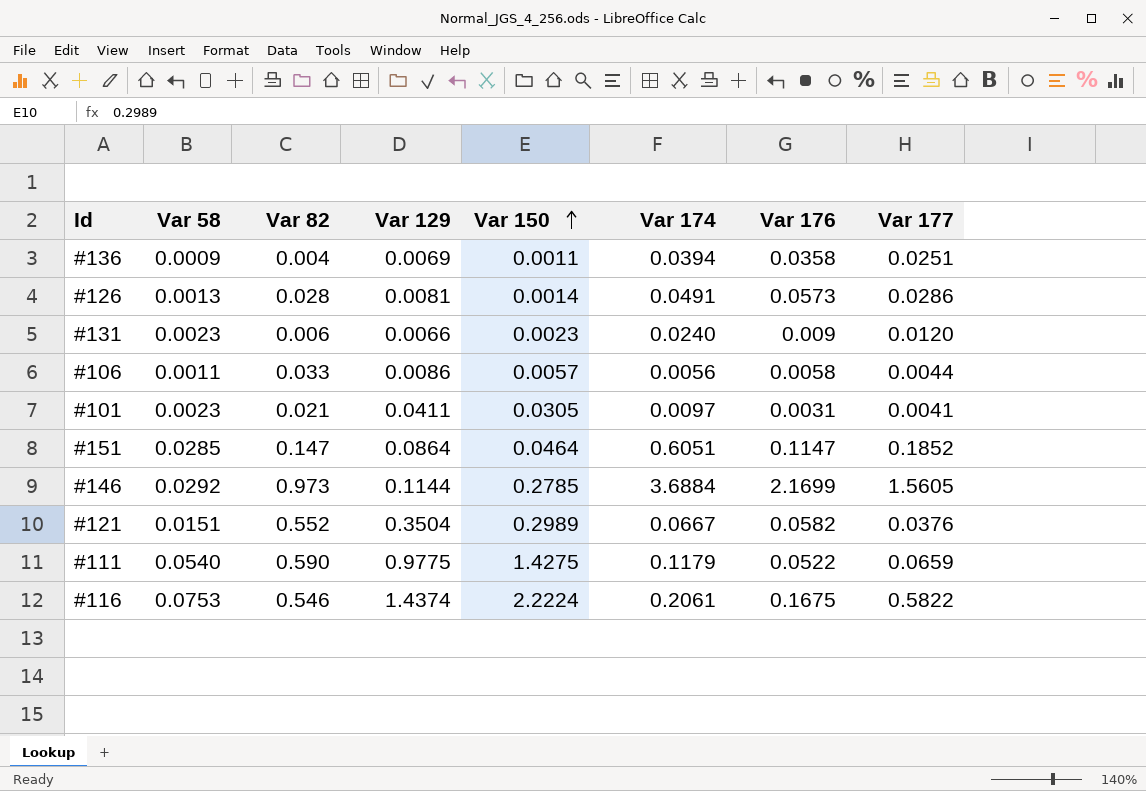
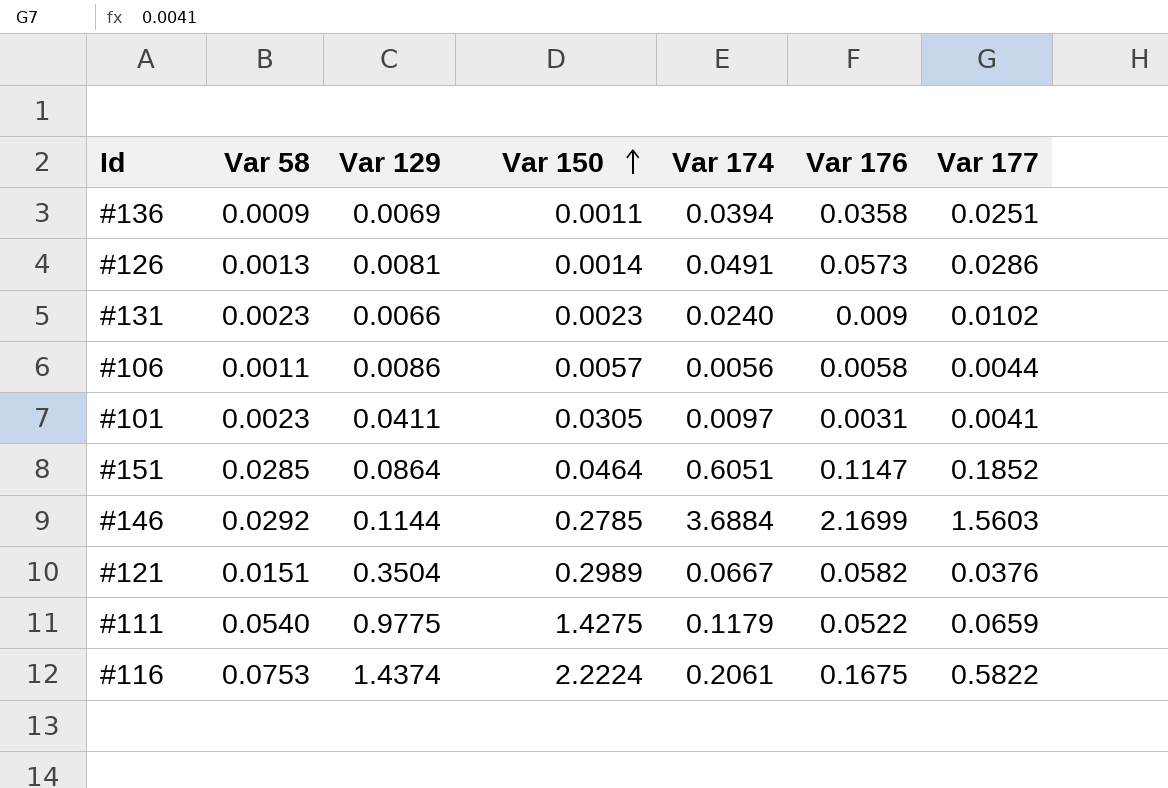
column Var 82 | position: 3 -> none
#131 | Var 177: 0.0120 -> 0.0102
#146 | Var 177: 1.5605 -> 1.5603

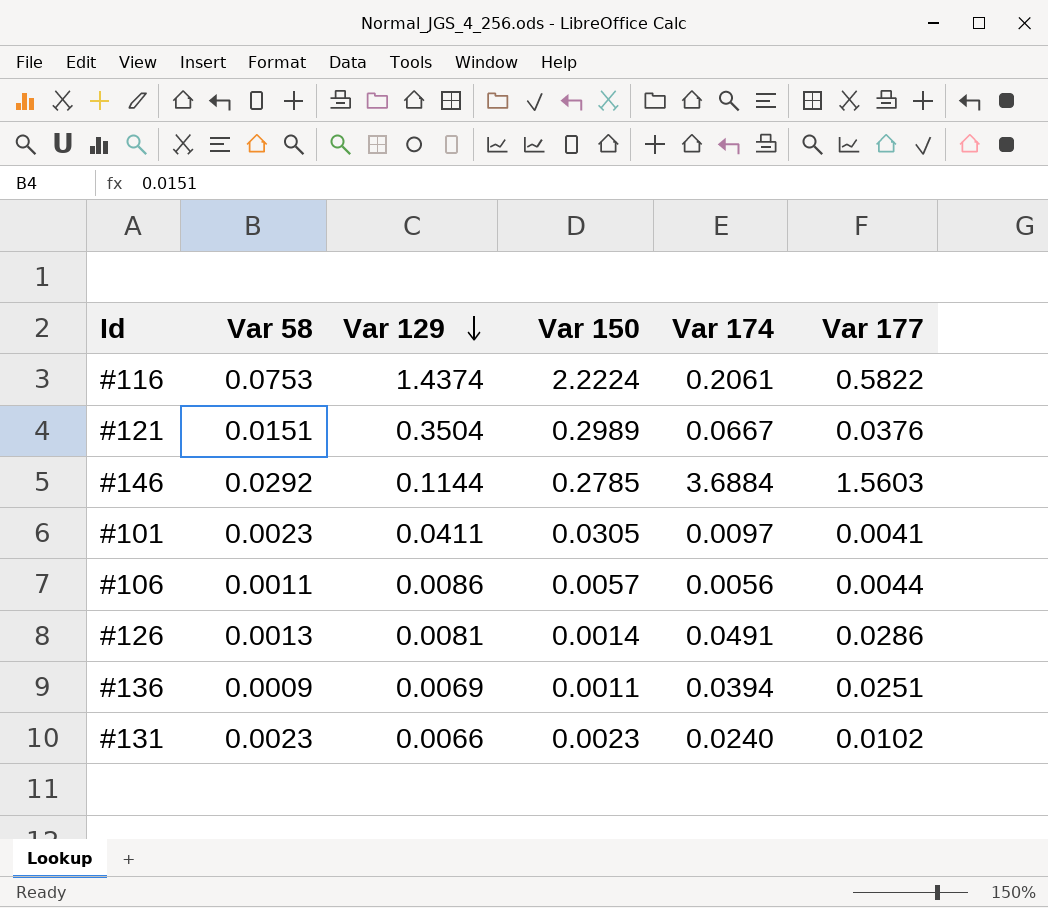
row order: Var 150 ascending -> Var 129 descending
column Var 176 | position: 6 -> none
row #151: 0.0285 | 0.0864 | 0.0464 | 0.6051 | 0.1147 | 0.1852 -> none
row #111: 0.0540 | 0.9775 | 1.4275 | 0.1179 | 0.0522 | 0.0659 -> none

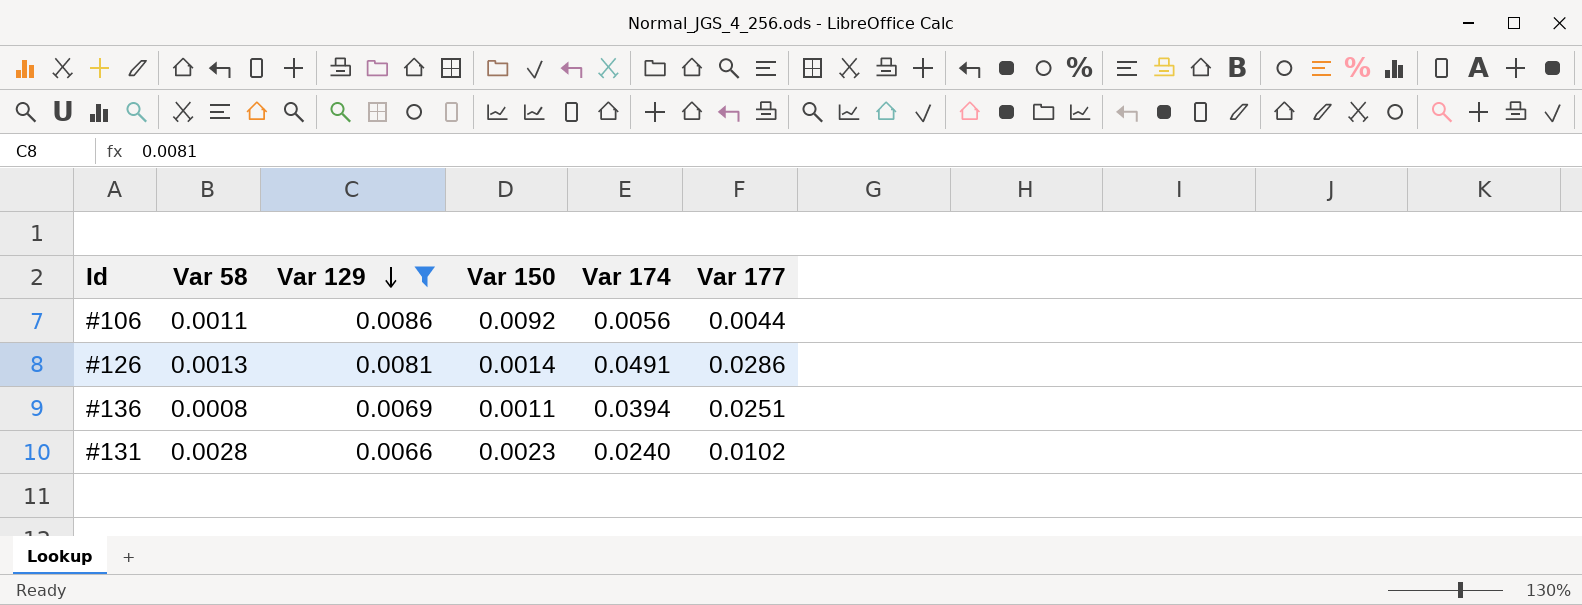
filter: none -> Var 129 <= 0.0086
#106 | Var 150: 0.0057 -> 0.0092
#136 | Var 58: 0.0009 -> 0.0008
#131 | Var 58: 0.0023 -> 0.0028

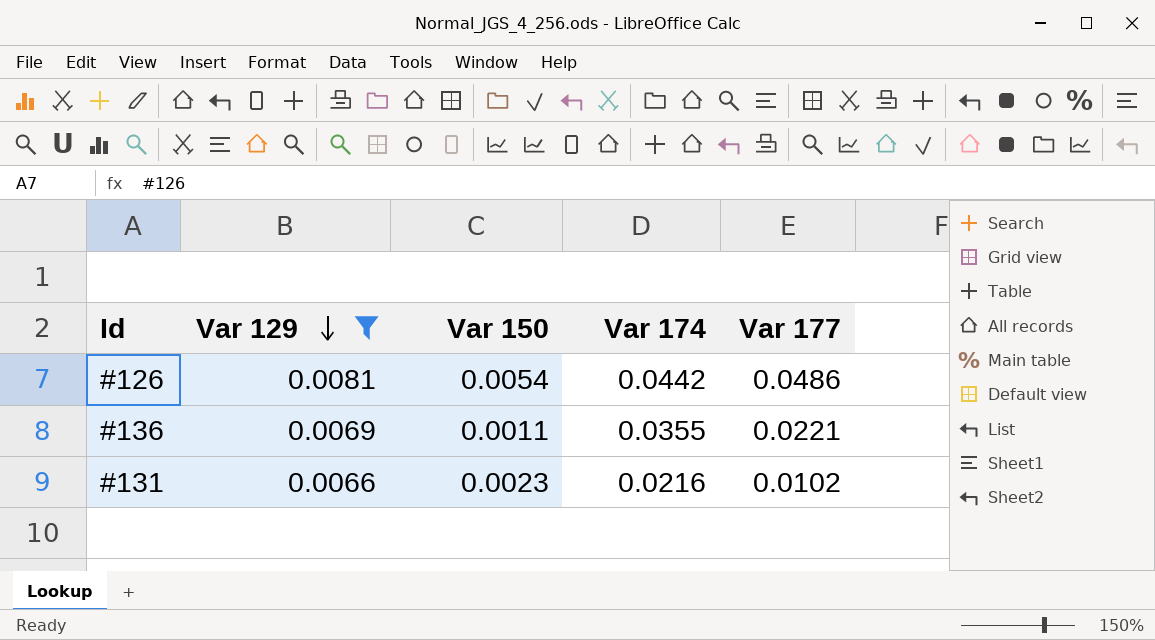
column Var 58 | position: 2 -> none
row #106: 0.0011 | 0.0086 | 0.0092 | 0.0056 | 0.0044 -> none
#126 | Var 150: 0.0014 -> 0.0054
#126 | Var 174: 0.0491 -> 0.0442
#126 | Var 177: 0.0286 -> 0.0486
#136 | Var 174: 0.0394 -> 0.0355
#136 | Var 177: 0.0251 -> 0.0221
#131 | Var 174: 0.0240 -> 0.0216

